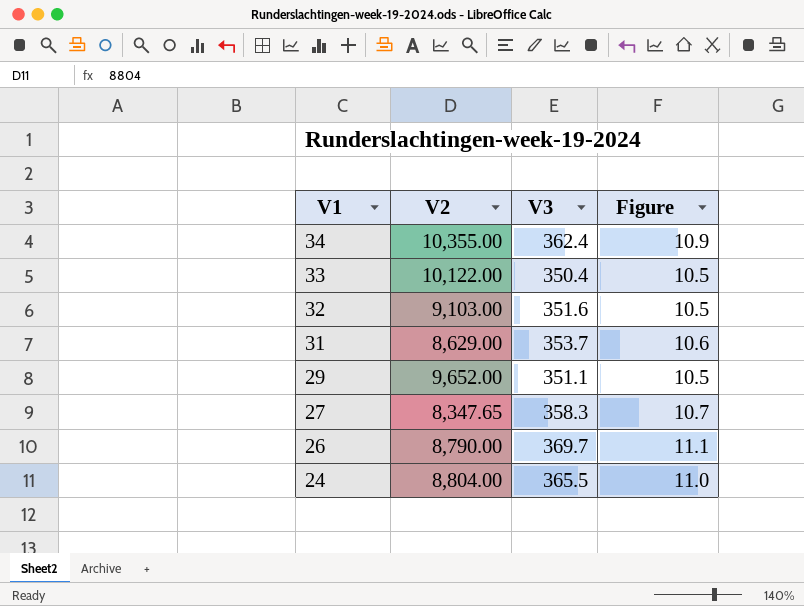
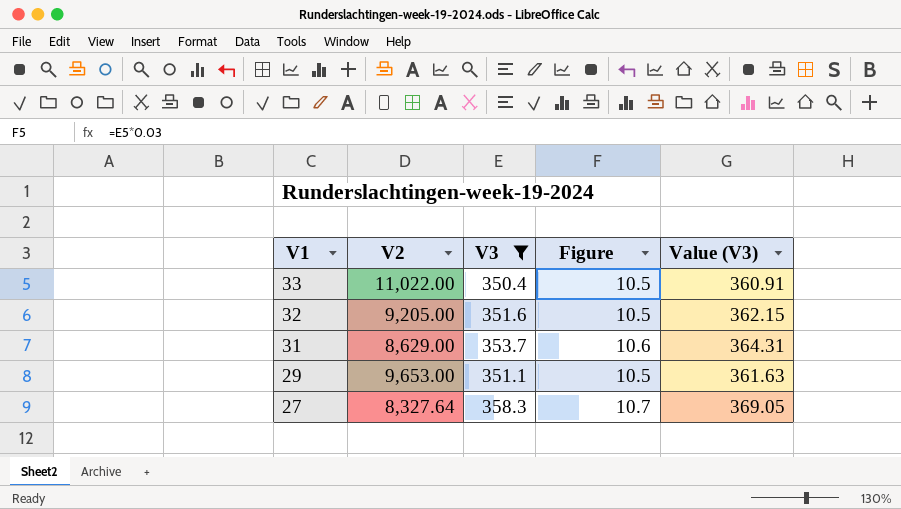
filter: none -> V3 <= 358.3
column Value (V3) | formula: none -> [V3] * 1.03
33 | V2: 10,122.00 -> 11,022.00
32 | V2: 9,103.00 -> 9,205.00
29 | V2: 9,652.00 -> 9,653.00
27 | V2: 8,347.65 -> 8,327.64

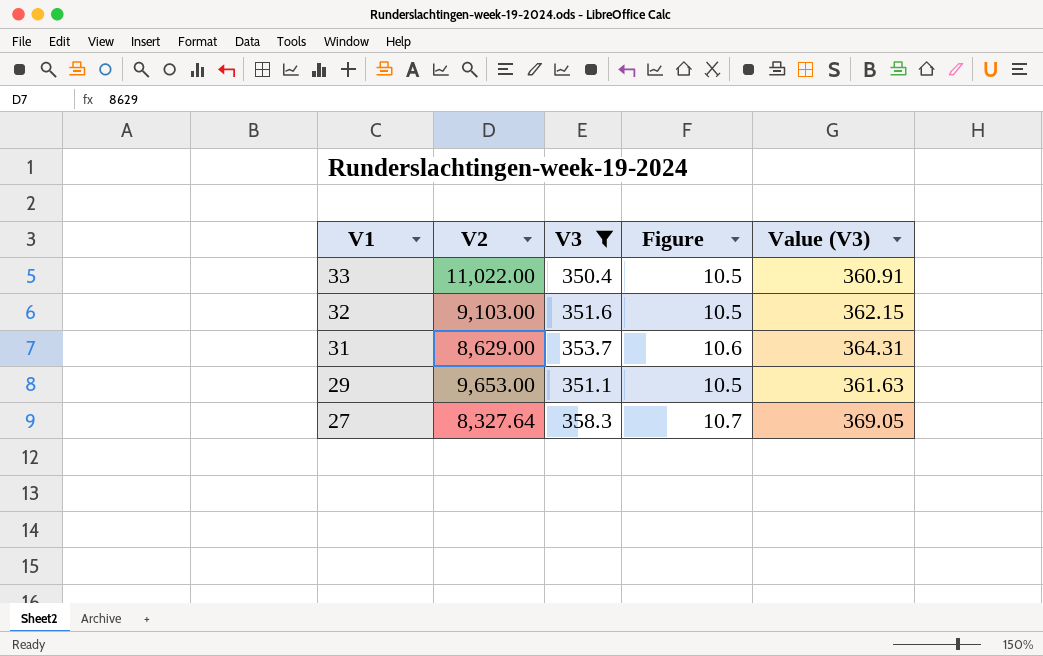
32 | V2: 9,205.00 -> 9,103.00

